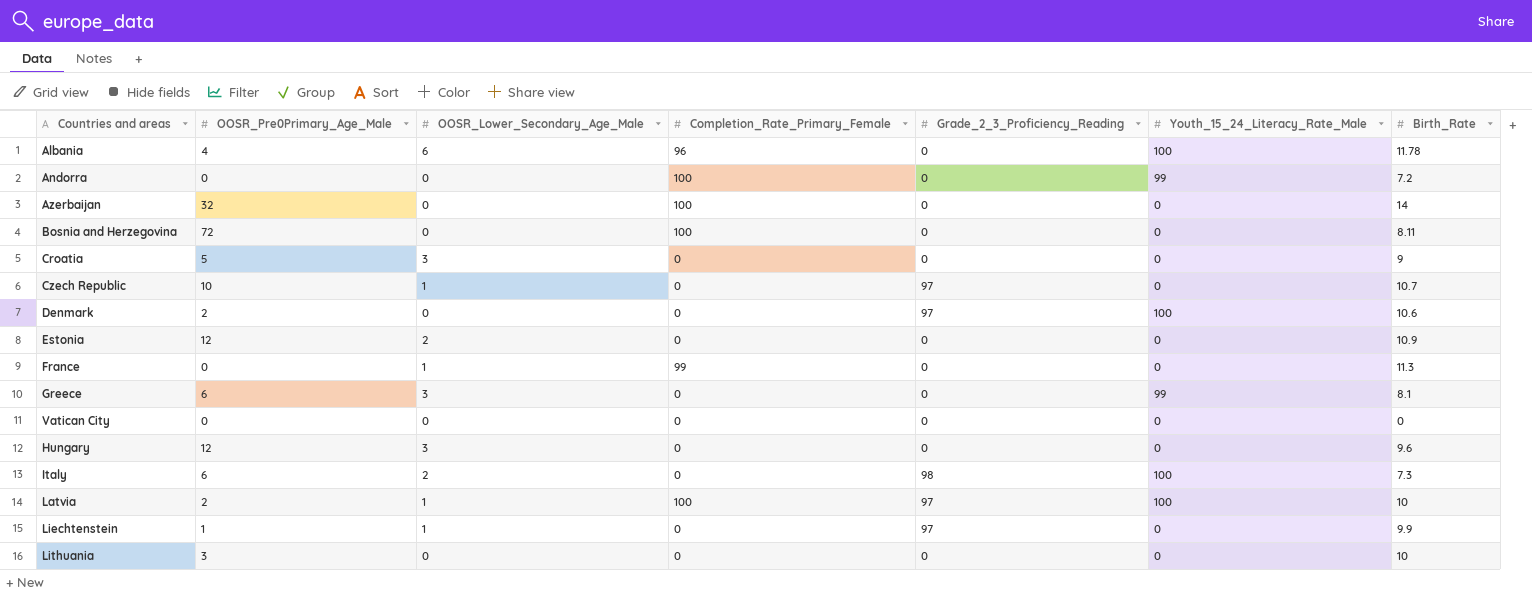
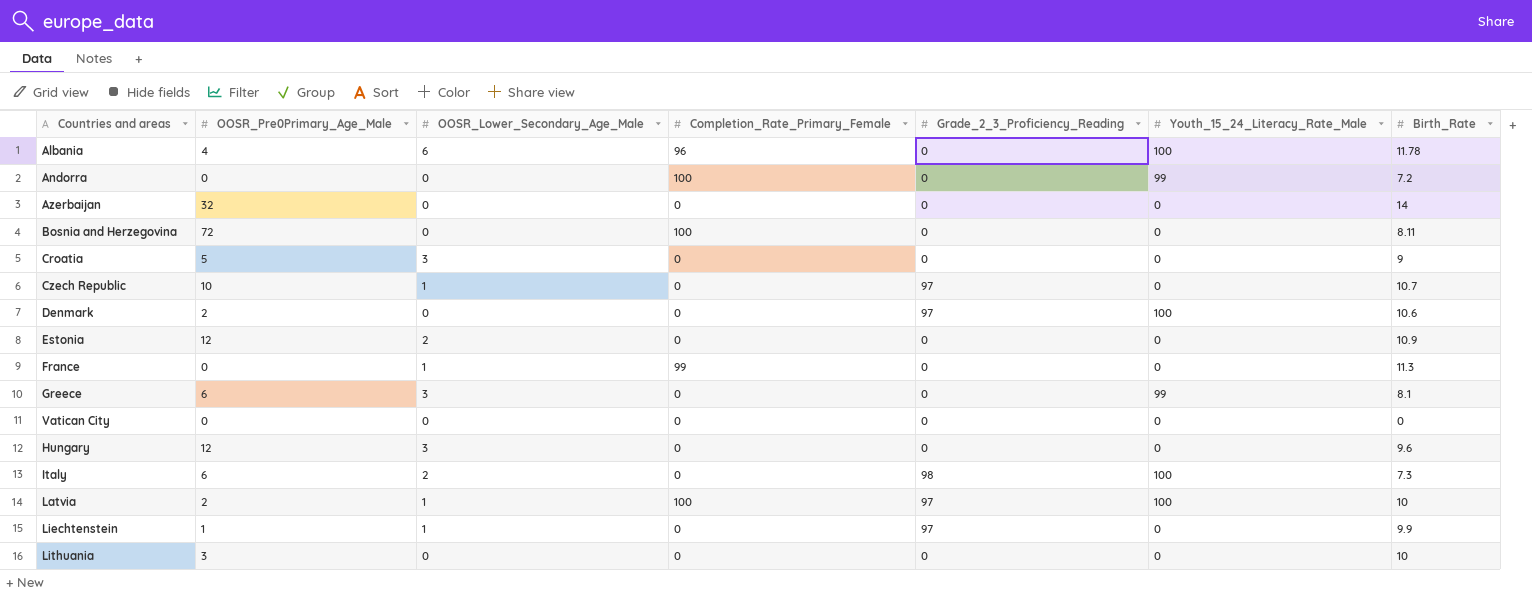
Azerbaijan | Completion_Rate_Primary_Female: 100 -> 0

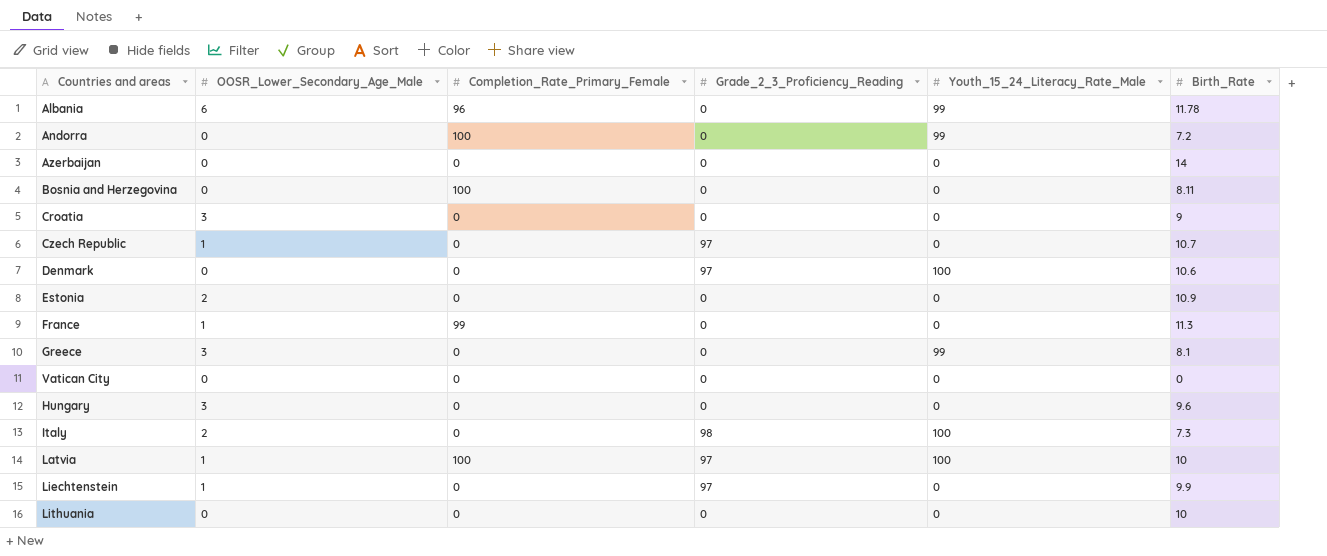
column OOSR_Pre0Primary_Age_Male | position: 2 -> none
Albania | Youth_15_24_Literacy_Rate_Male: 100 -> 99

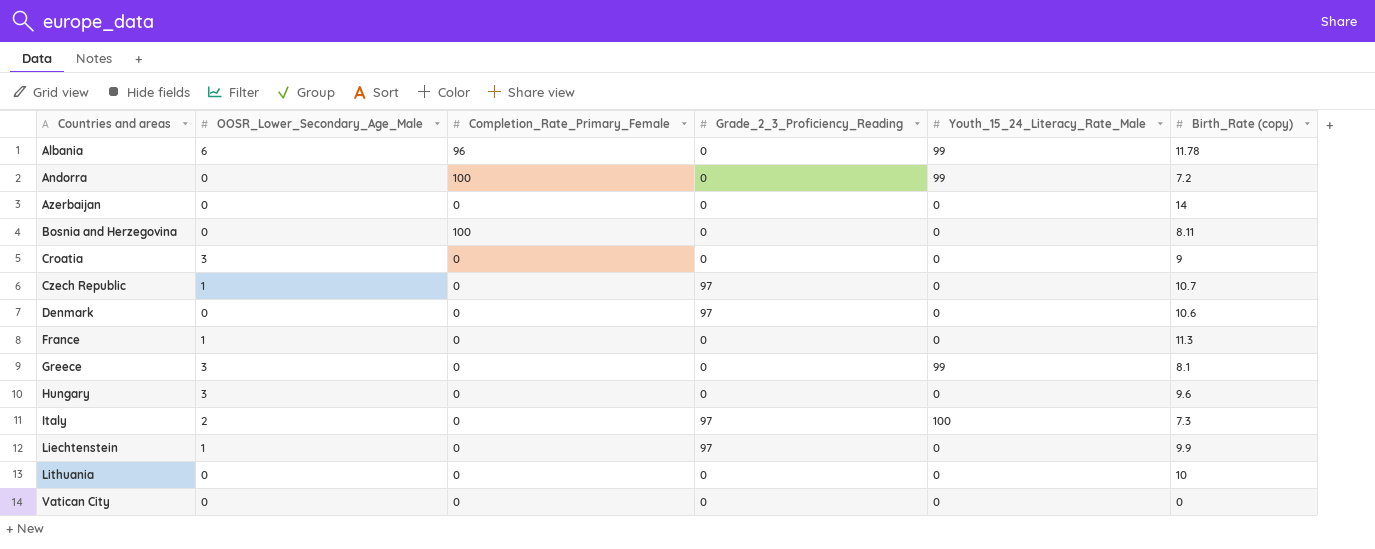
row order: none -> Countries and areas ascending
column name: Birth_Rate -> Birth_Rate (copy)
row Estonia: 2 | 0 | 0 | 0 | 10.9 -> none
row Latvia: 1 | 100 | 97 | 100 | 10 -> none
Denmark | Youth_15_24_Literacy_Rate_Male: 100 -> 0
France | Completion_Rate_Primary_Female: 99 -> 0
Italy | Grade_2_3_Proficiency_Reading: 98 -> 97

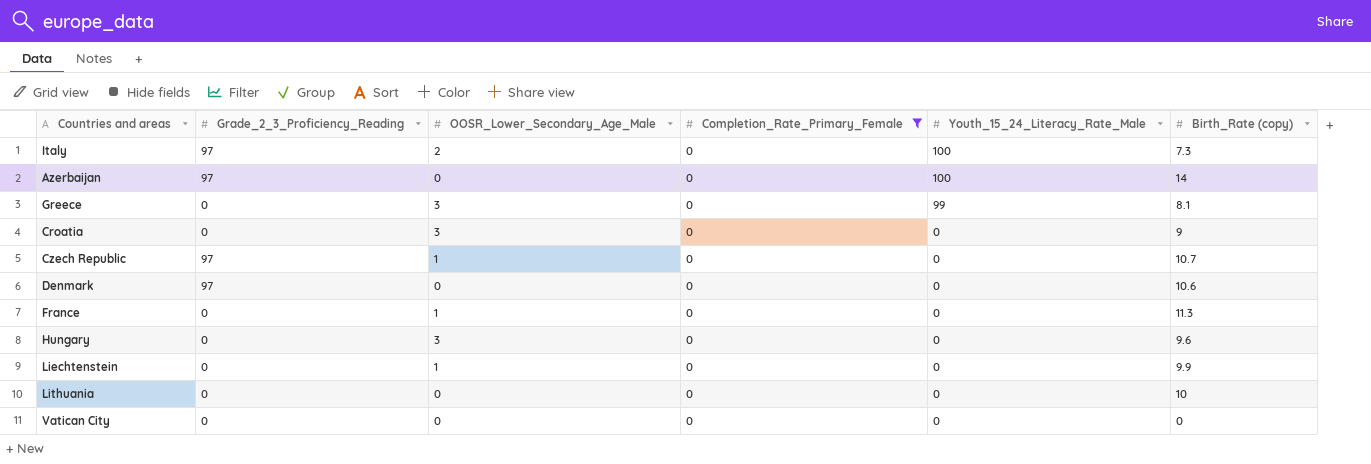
filter: none -> Completion_Rate_Primary_Female = 0
row order: Countries and areas ascending -> Youth_15_24_Literacy_Rate_Male descending
column Grade_2_3_Proficiency_Reading | position: 4 -> 2
Azerbaijan | Grade_2_3_Proficiency_Reading: 0 -> 97
Azerbaijan | Youth_15_24_Literacy_Rate_Male: 0 -> 100
Liechtenstein | Grade_2_3_Proficiency_Reading: 97 -> 0

